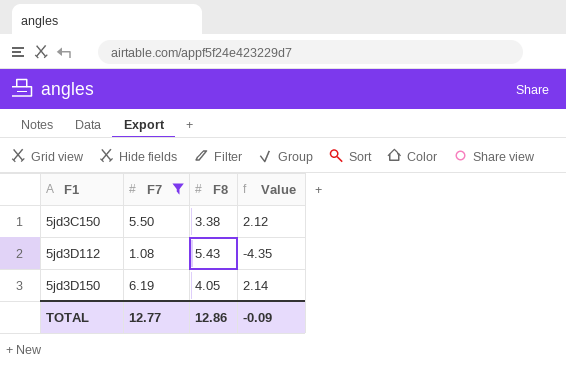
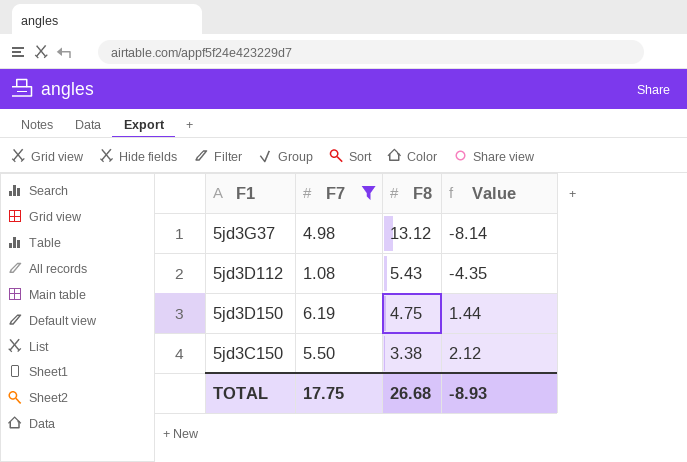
row order: F1 ascending -> F8 descending
row 5jd3G37: none -> 4.98 | 13.12 | -8.14
5jd3D150 | F8: 4.05 -> 4.75
5jd3D150 | Value: 2.14 -> 1.44
TOTAL | F7: 12.77 -> 17.75
TOTAL | F8: 12.86 -> 26.68
TOTAL | Value: -0.09 -> -8.93

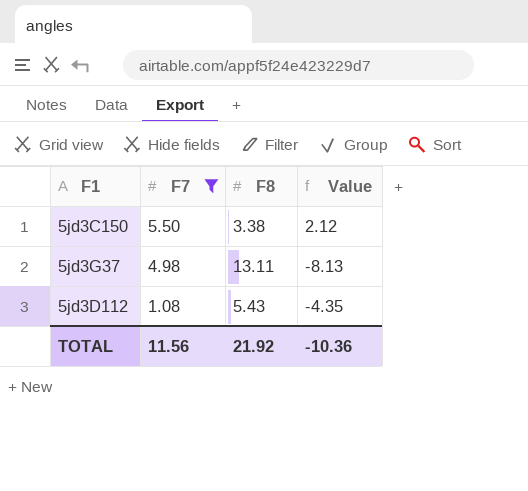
row order: F8 descending -> F7 descending
row 5jd3D150: 6.19 | 4.75 | 1.44 -> none
5jd3G37 | F8: 13.12 -> 13.11
5jd3G37 | Value: -8.14 -> -8.13
TOTAL | F7: 17.75 -> 11.56
TOTAL | F8: 26.68 -> 21.92
TOTAL | Value: -8.93 -> -10.36

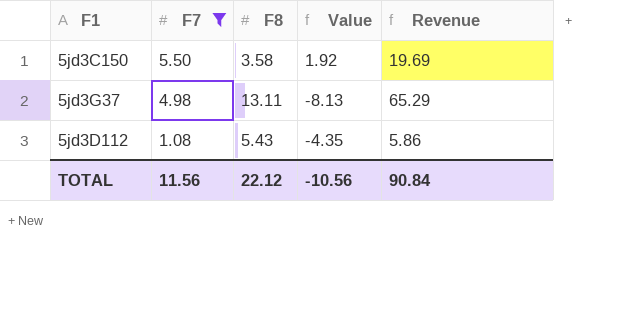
column Revenue | formula: none -> [F7] * [F8]
5jd3C150 | F8: 3.38 -> 3.58
5jd3C150 | Value: 2.12 -> 1.92
TOTAL | F8: 21.92 -> 22.12
TOTAL | Value: -10.36 -> -10.56

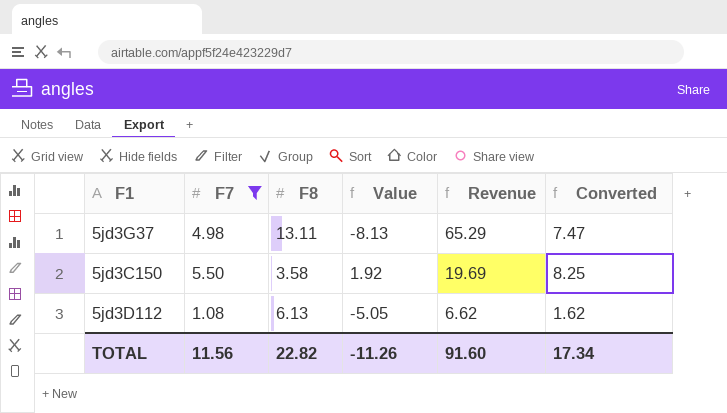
row order: F7 descending -> Revenue descending
column Converted | formula: none -> [F7] * 1.5
5jd3D112 | F8: 5.43 -> 6.13
5jd3D112 | Value: -4.35 -> -5.05
5jd3D112 | Revenue: 5.86 -> 6.62
TOTAL | F8: 22.12 -> 22.82
TOTAL | Value: -10.56 -> -11.26
TOTAL | Revenue: 90.84 -> 91.60

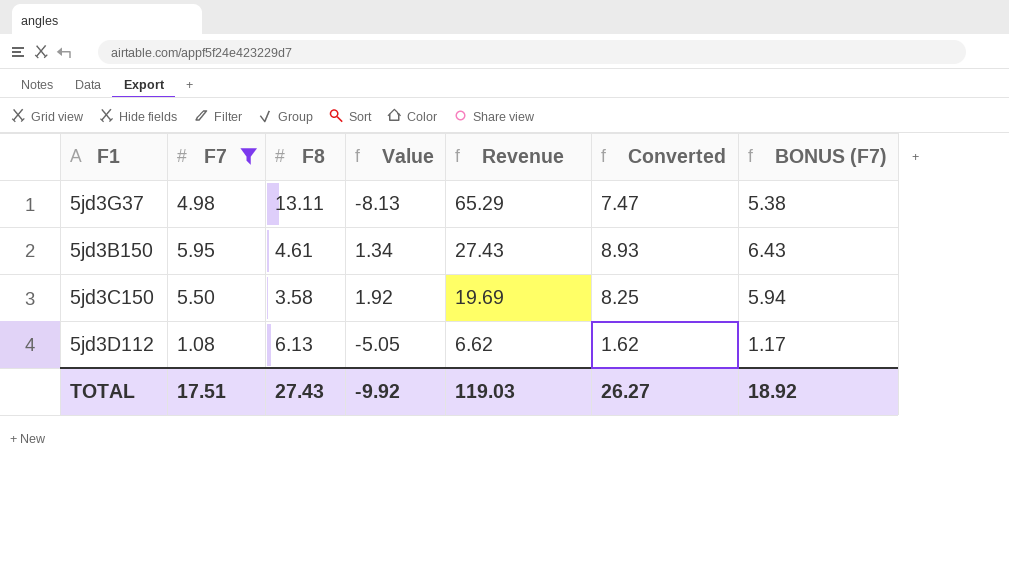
column BONUS (F7) | formula: none -> [F7] * 1.08
row 5jd3B150: none -> 5.95 | 4.61 | 1.34 | 27.43 | 8.93 | 6.43
TOTAL | F7: 11.56 -> 17.51
TOTAL | F8: 22.82 -> 27.43
TOTAL | Value: -11.26 -> -9.92
TOTAL | Revenue: 91.60 -> 119.03
TOTAL | Converted: 17.34 -> 26.27

